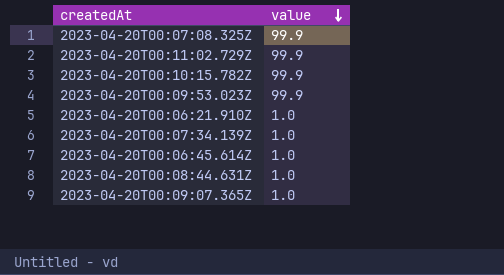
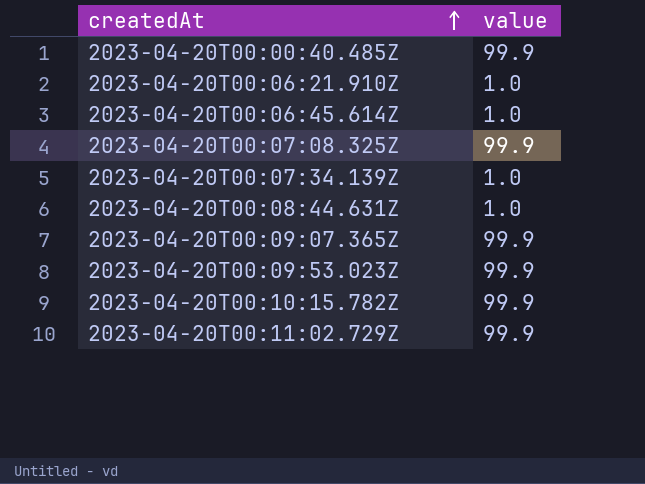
row order: value descending -> createdAt ascending
row 2023-04-20T00:00:40.485Z: none -> 99.9
2023-04-20T00:09:07.365Z | value: 1.0 -> 99.9

